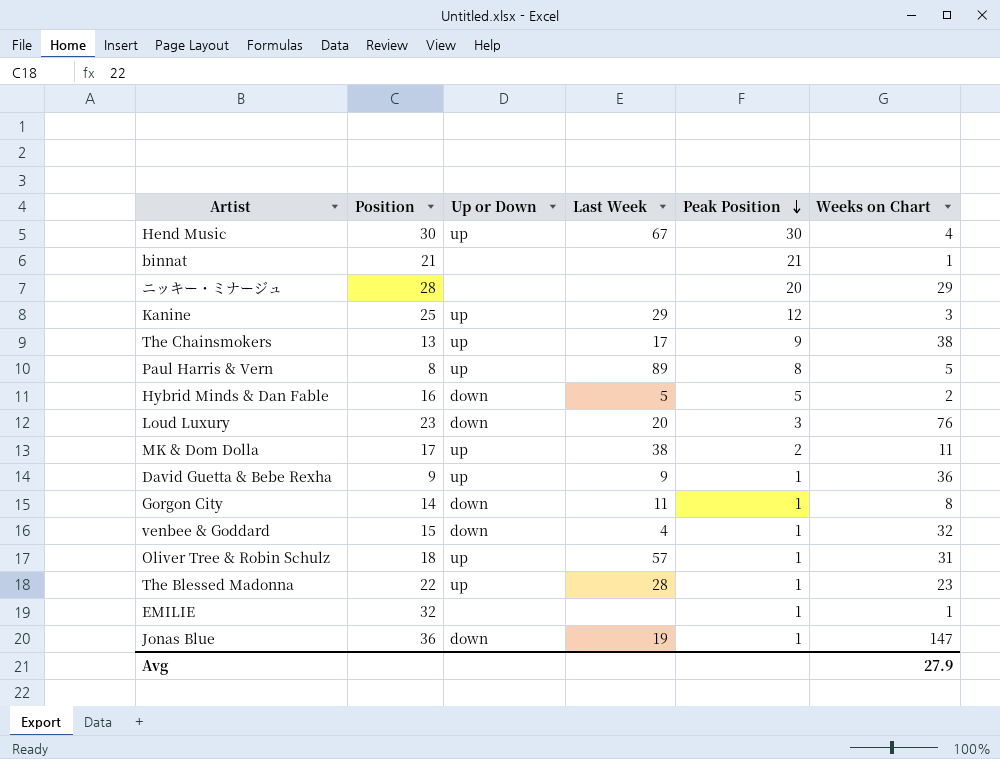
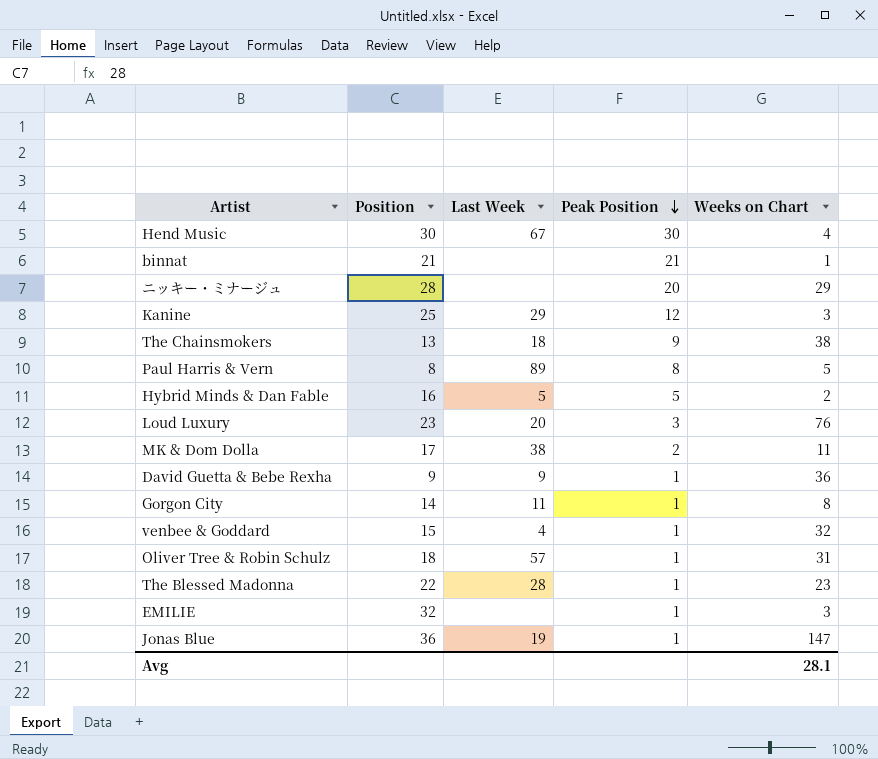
column Up or Down | position: 3 -> none
The Chainsmokers | Last Week: 17 -> 18
EMILIE | Weeks on Chart: 1 -> 3
Avg | Weeks on Chart: 27.9 -> 28.1

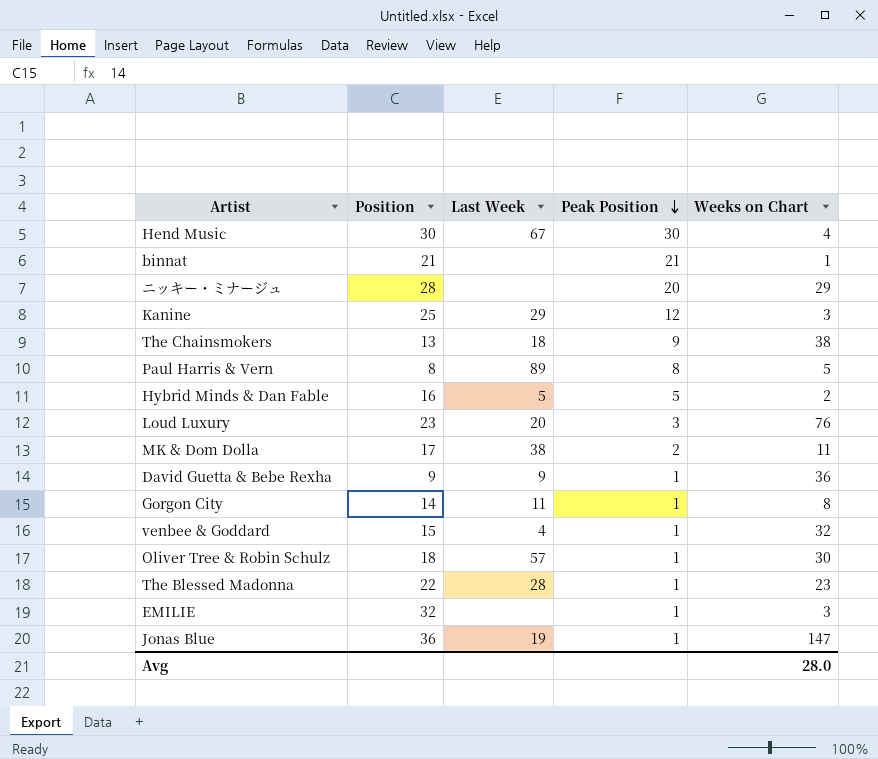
Oliver Tree & Robin Schulz | Weeks on Chart: 31 -> 30
Avg | Weeks on Chart: 28.1 -> 28.0

